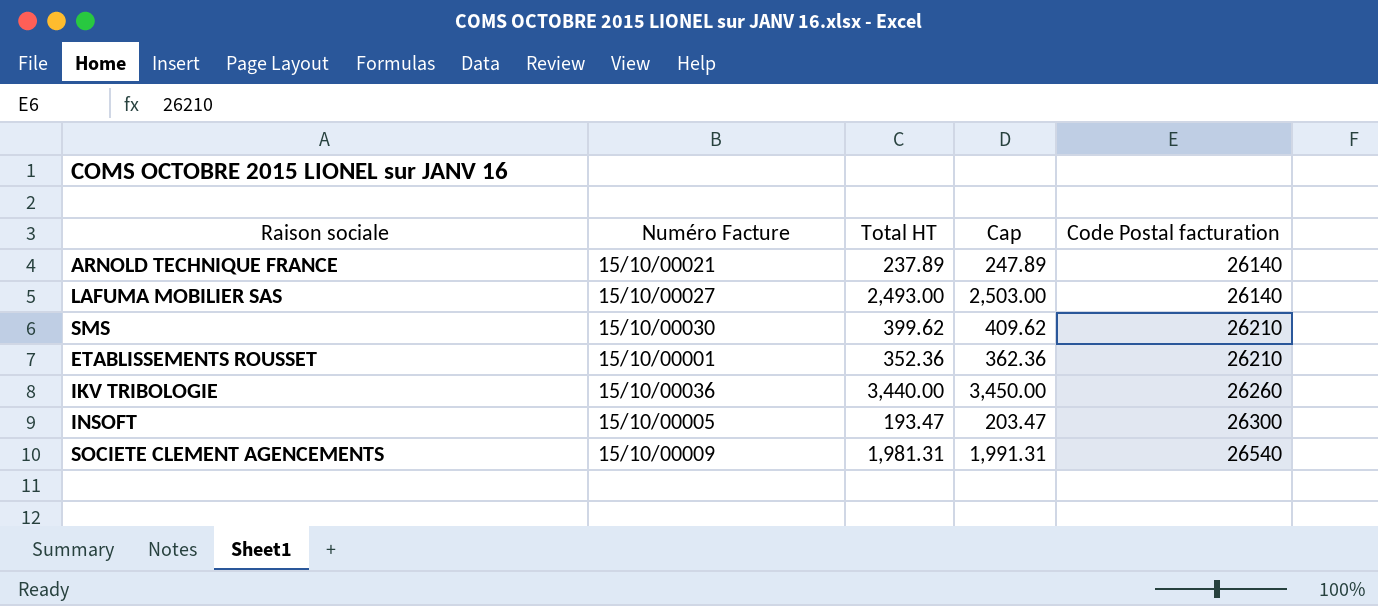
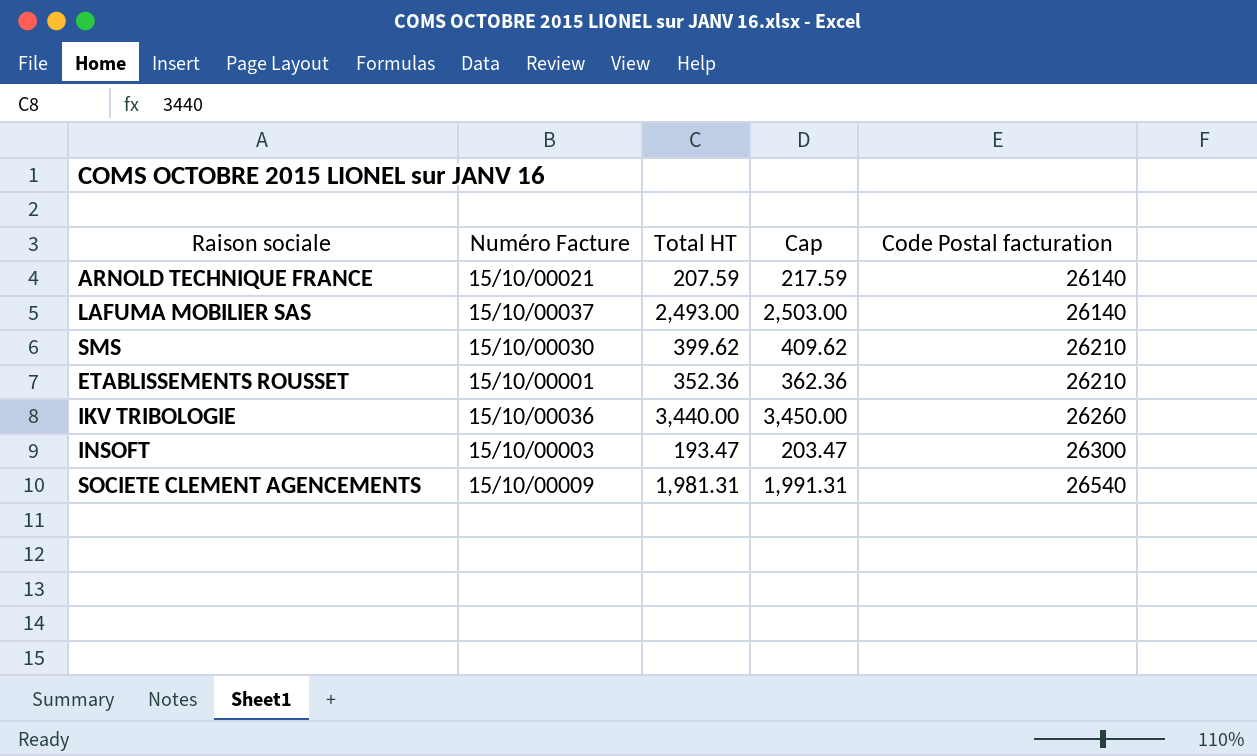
ARNOLD TECHNIQUE FRANCE | Total HT: 237.89 -> 207.59
ARNOLD TECHNIQUE FRANCE | Cap: 247.89 -> 217.59
LAFUMA MOBILIER SAS | Numéro Facture: 15/10/00027 -> 15/10/00037
INSOFT | Numéro Facture: 15/10/00005 -> 15/10/00003

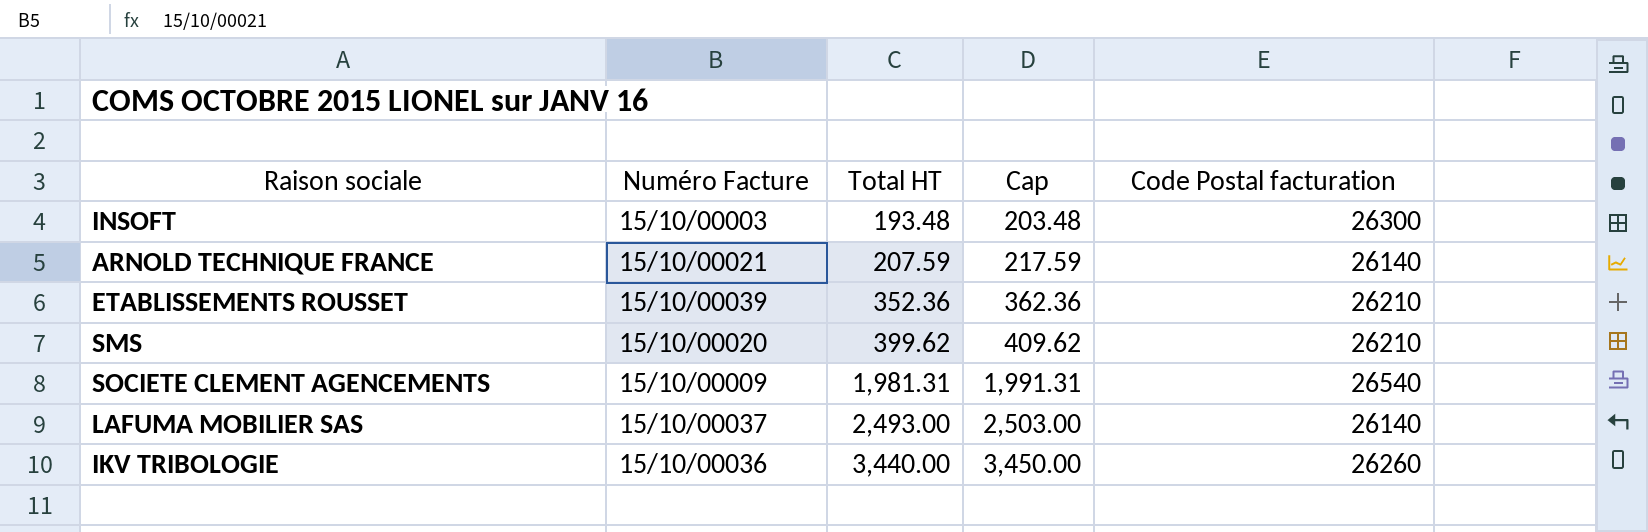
row order: Code Postal facturation ascending -> Total HT ascending
INSOFT | Total HT: 193.47 -> 193.48
INSOFT | Cap: 203.47 -> 203.48
ETABLISSEMENTS ROUSSET | Numéro Facture: 15/10/00001 -> 15/10/00039
SMS | Numéro Facture: 15/10/00030 -> 15/10/00020

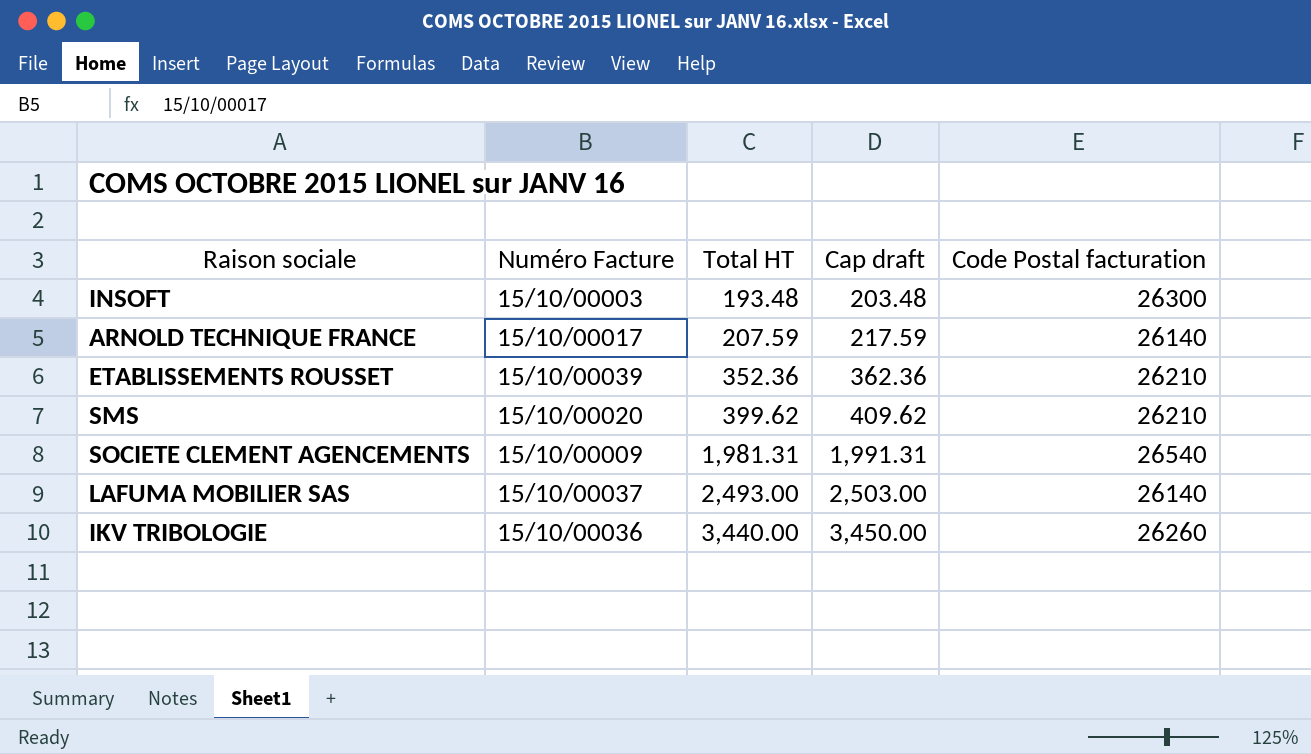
column name: Cap -> Cap draft
ARNOLD TECHNIQUE FRANCE | Numéro Facture: 15/10/00021 -> 15/10/00017

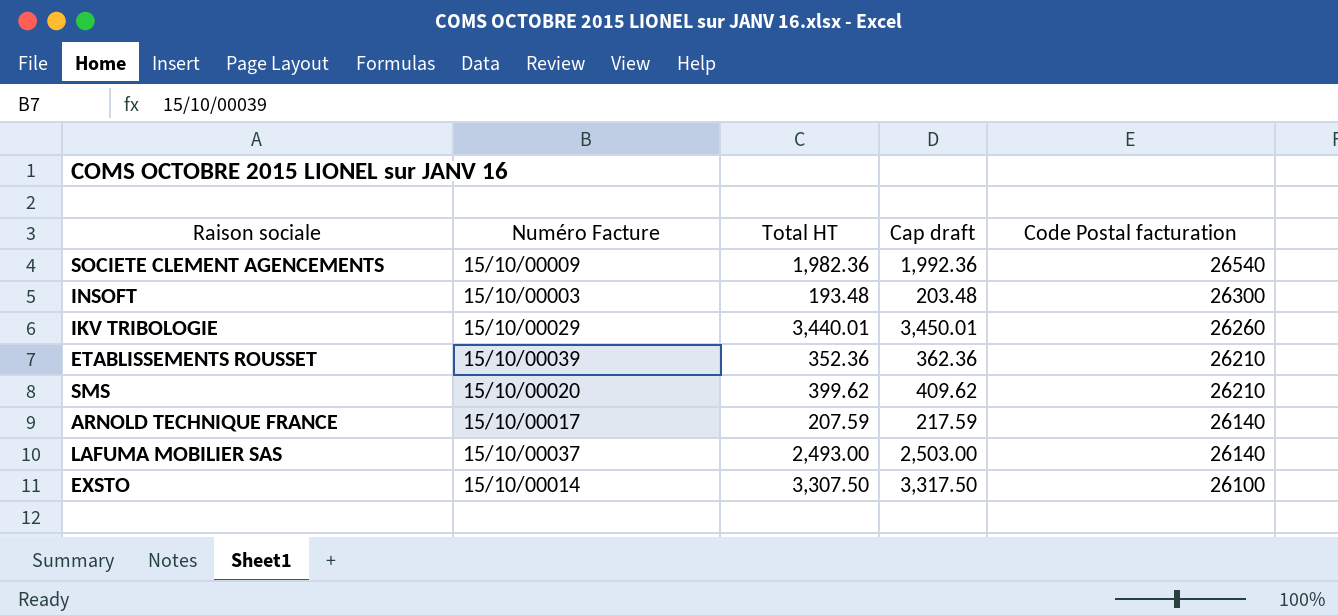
row order: Total HT ascending -> Code Postal facturation descending
SOCIETE CLEMENT AGENCEMENTS | Total HT: 1,981.31 -> 1,982.36
SOCIETE CLEMENT AGENCEMENTS | Cap draft: 1,991.31 -> 1,992.36
IKV TRIBOLOGIE | Numéro Facture: 15/10/00036 -> 15/10/00029
IKV TRIBOLOGIE | Total HT: 3,440.00 -> 3,440.01
IKV TRIBOLOGIE | Cap draft: 3,450.00 -> 3,450.01
row EXSTO: none -> 15/10/00014 | 3,307.50 | 3,317.50 | 26100

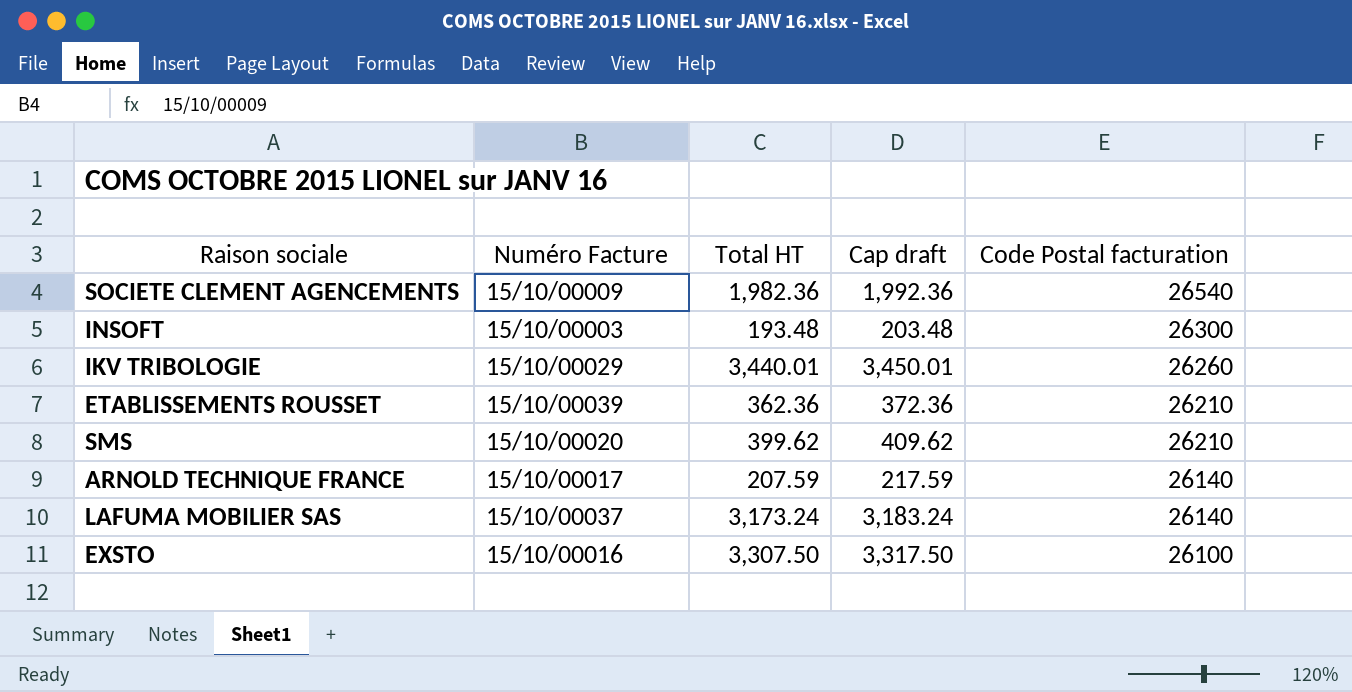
ETABLISSEMENTS ROUSSET | Total HT: 352.36 -> 362.36
ETABLISSEMENTS ROUSSET | Cap draft: 362.36 -> 372.36
LAFUMA MOBILIER SAS | Total HT: 2,493.00 -> 3,173.24
LAFUMA MOBILIER SAS | Cap draft: 2,503.00 -> 3,183.24
EXSTO | Numéro Facture: 15/10/00014 -> 15/10/00016

